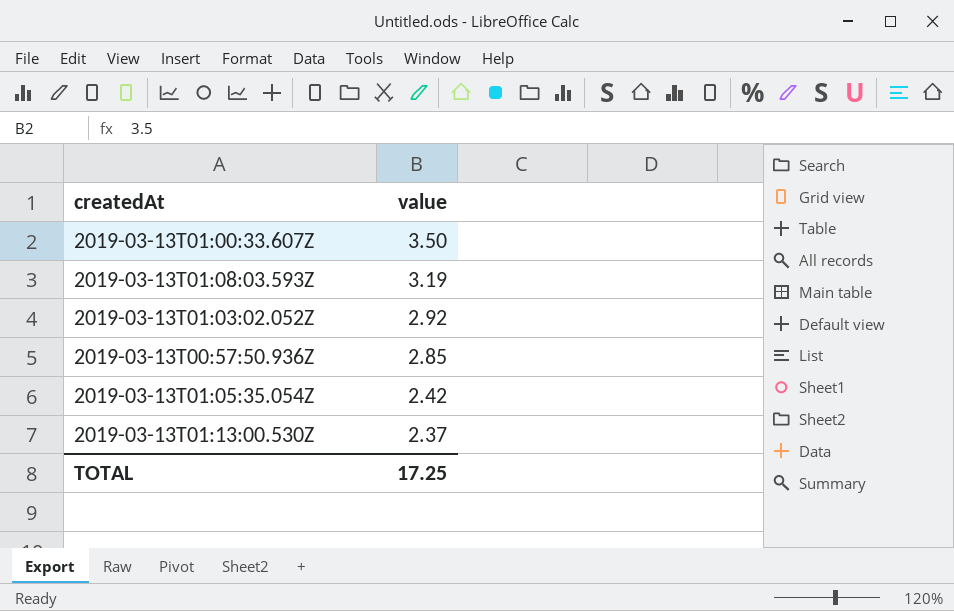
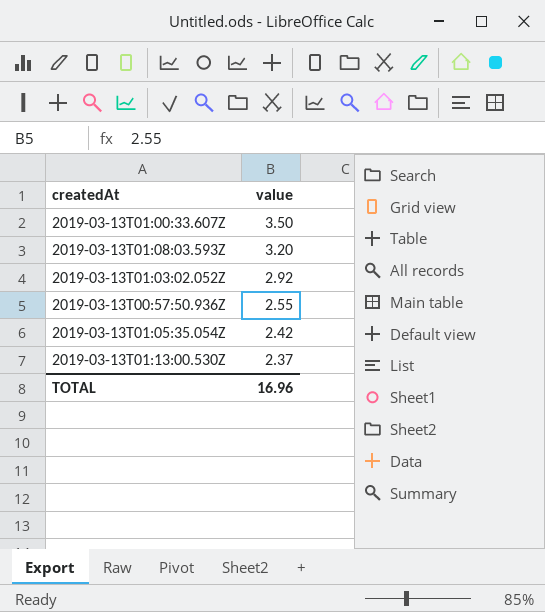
2019-03-13T01:08:03.593Z | value: 3.19 -> 3.20
2019-03-13T00:57:50.936Z | value: 2.85 -> 2.55
TOTAL | value: 17.25 -> 16.96

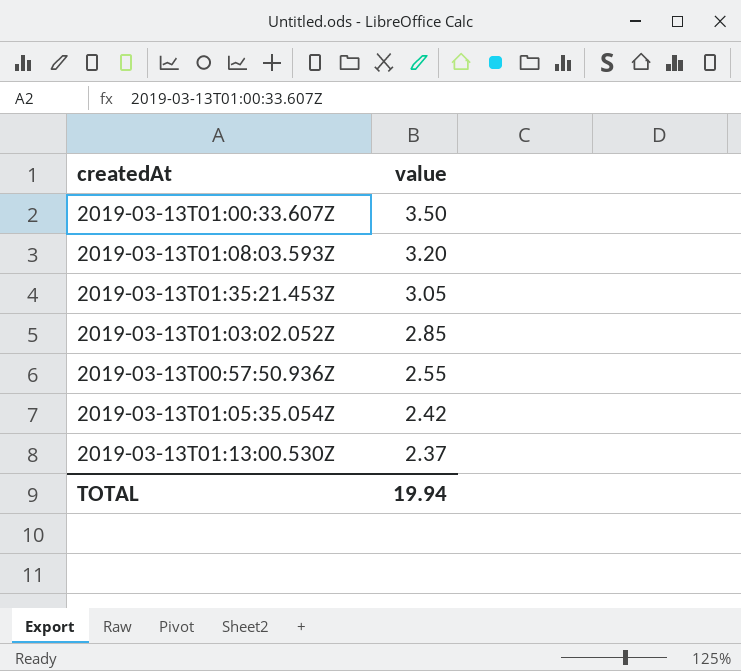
row 2019-03-13T01:35:21.453Z: none -> 3.05
2019-03-13T01:03:02.052Z | value: 2.92 -> 2.85
TOTAL | value: 16.96 -> 19.94

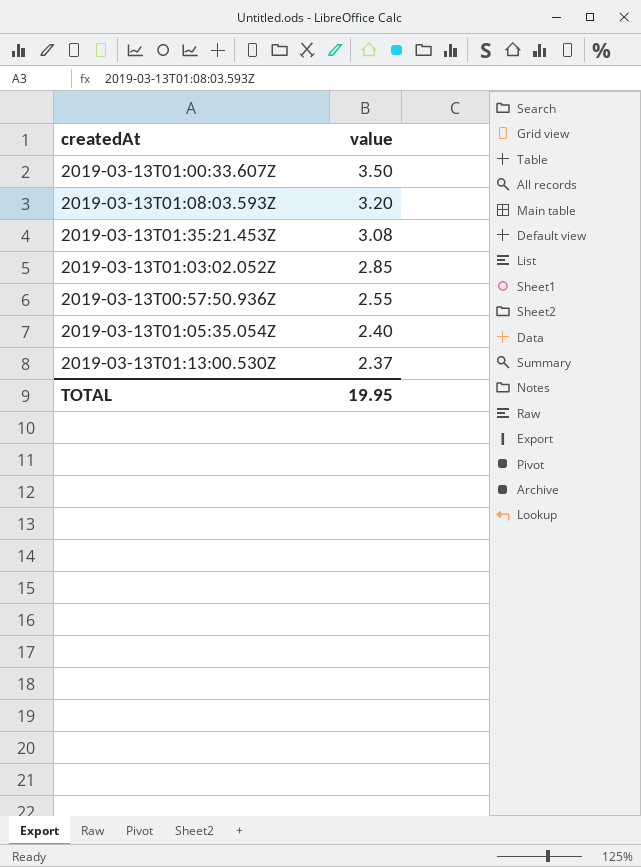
2019-03-13T01:35:21.453Z | value: 3.05 -> 3.08
2019-03-13T01:05:35.054Z | value: 2.42 -> 2.40
TOTAL | value: 19.94 -> 19.95

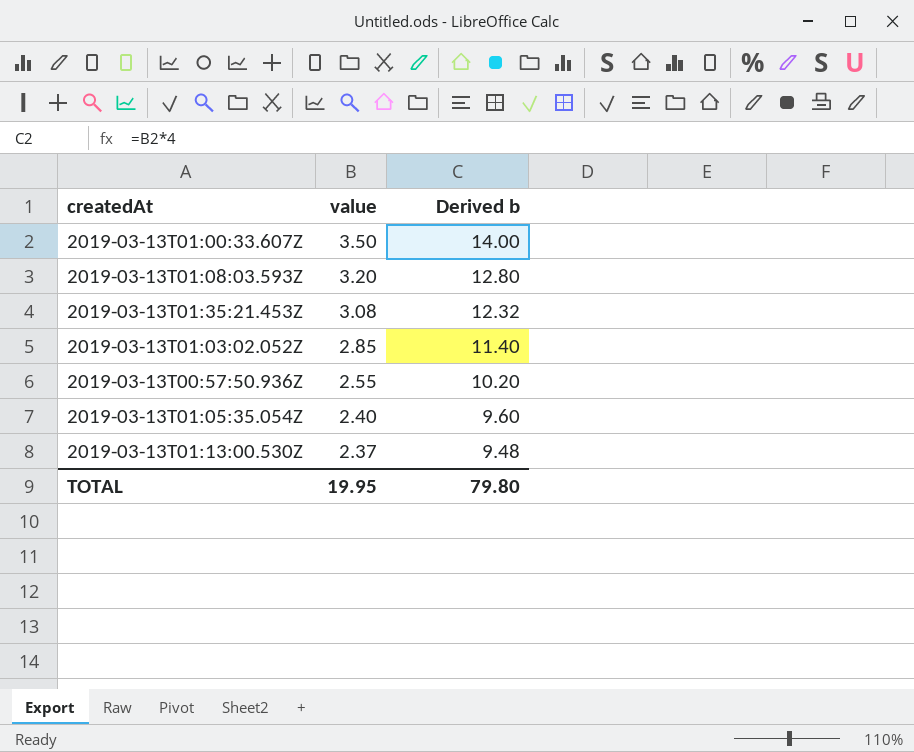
column Derived b | formula: none -> [value] * 4

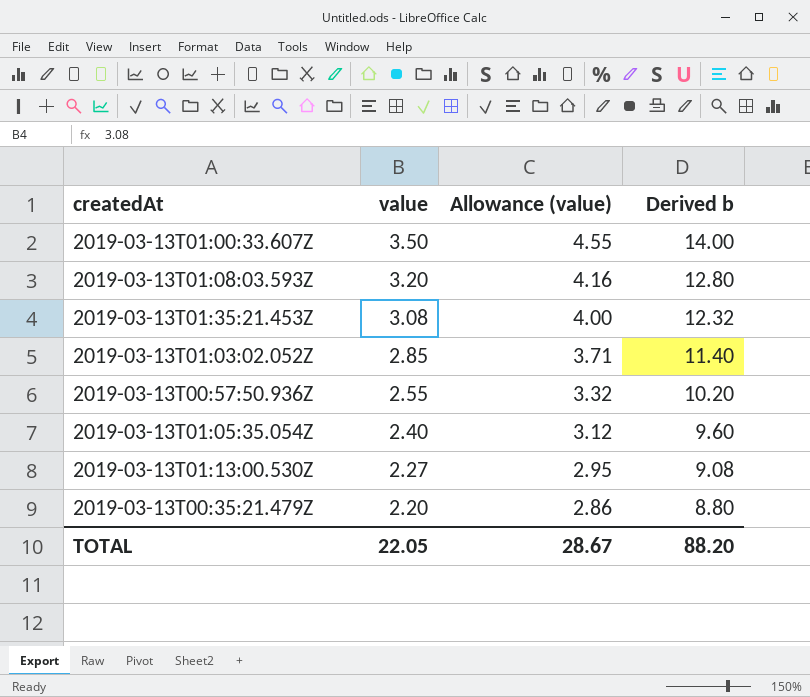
column Allowance (value) | formula: none -> [value] * 1.3
2019-03-13T01:13:00.530Z | value: 2.37 -> 2.27
2019-03-13T01:13:00.530Z | Derived b: 9.48 -> 9.08
row 2019-03-13T00:35:21.479Z: none -> 2.20 | 2.86 | 8.80
TOTAL | value: 19.95 -> 22.05
TOTAL | Derived b: 79.80 -> 88.20

